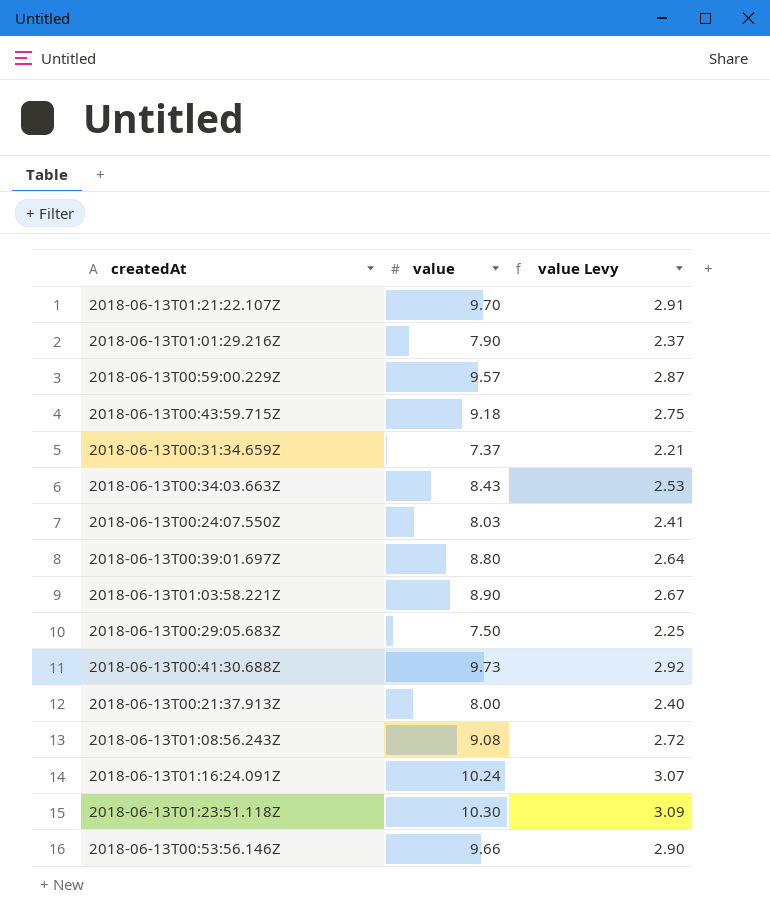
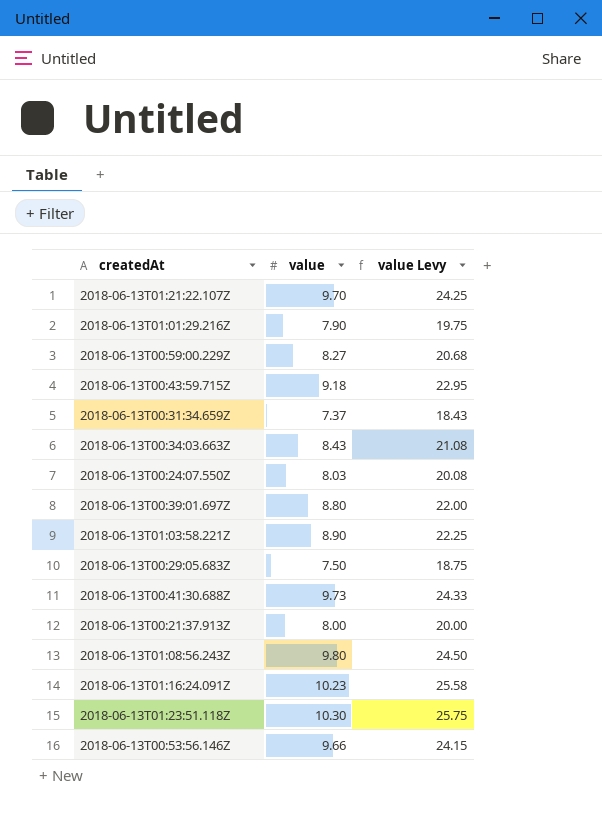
column value Levy | formula: [value] * 0.3 -> [value] * 2.5
2018-06-13T00:59:00.229Z | value: 9.57 -> 8.27
2018-06-13T01:08:56.243Z | value: 9.08 -> 9.80
2018-06-13T01:16:24.091Z | value: 10.24 -> 10.23

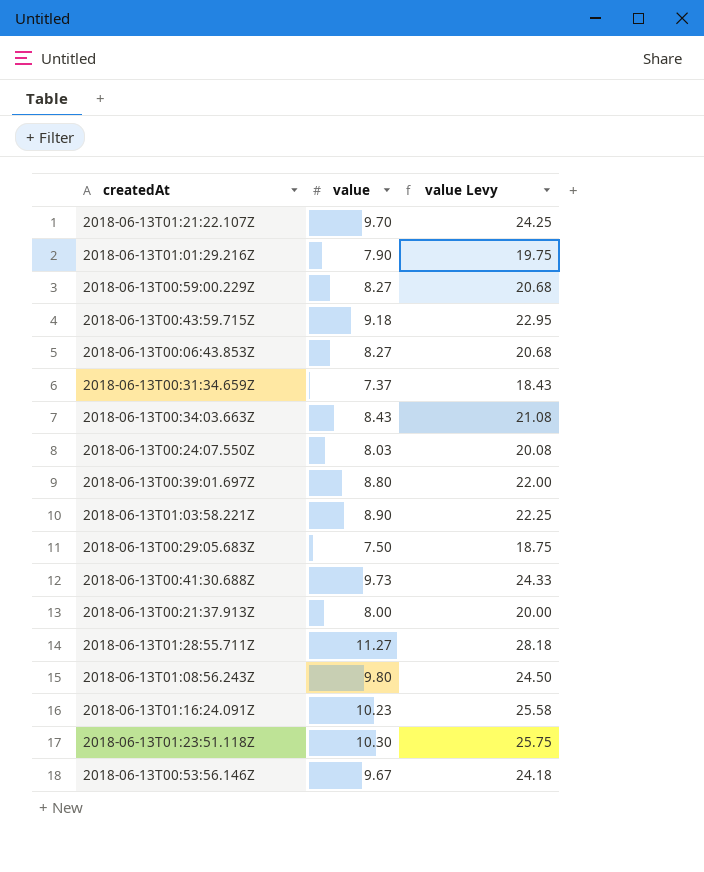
row 2018-06-13T00:06:43.853Z: none -> 8.27 | 20.68
row 2018-06-13T01:28:55.711Z: none -> 11.27 | 28.18
2018-06-13T00:53:56.146Z | value: 9.66 -> 9.67
2018-06-13T00:53:56.146Z | value Levy: 24.15 -> 24.18

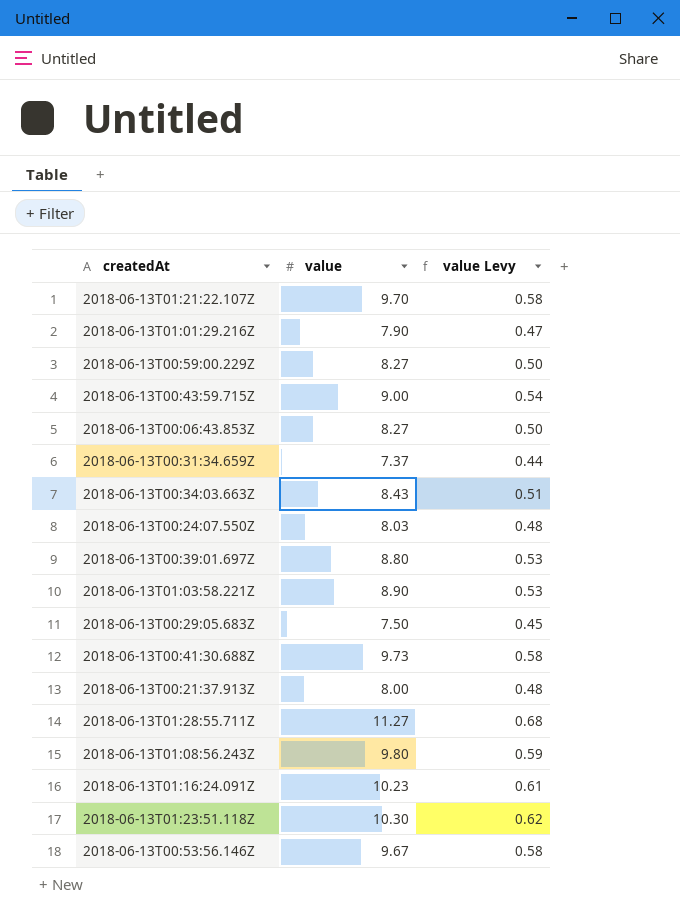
column value Levy | formula: [value] * 2.5 -> [value] * 0.06
2018-06-13T00:43:59.715Z | value: 9.18 -> 9.00

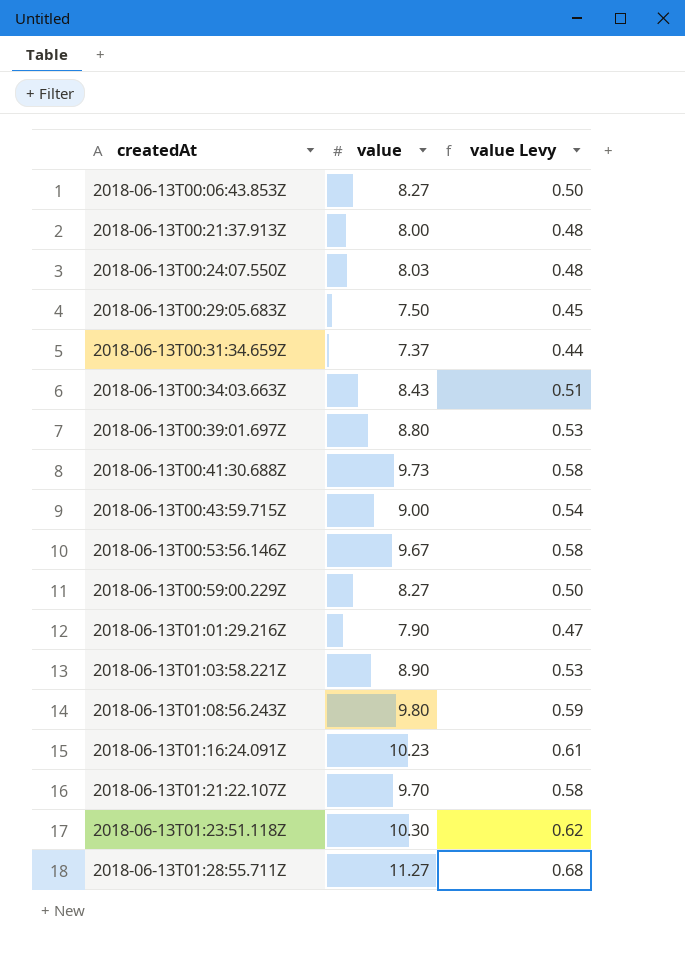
row order: none -> createdAt ascending

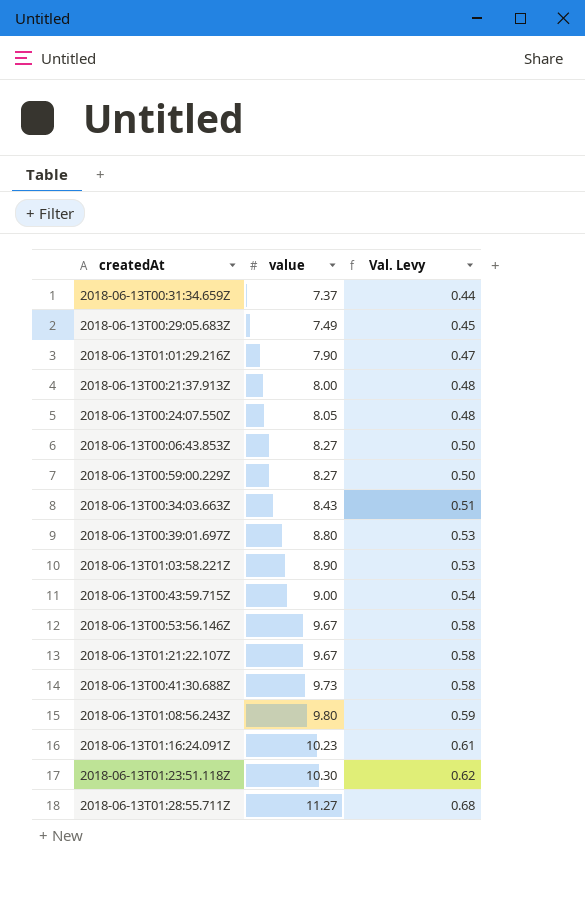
row order: createdAt ascending -> value ascending
column name: value Levy -> Val. Levy
2018-06-13T00:29:05.683Z | value: 7.50 -> 7.49
2018-06-13T00:24:07.550Z | value: 8.03 -> 8.05
2018-06-13T01:21:22.107Z | value: 9.70 -> 9.67

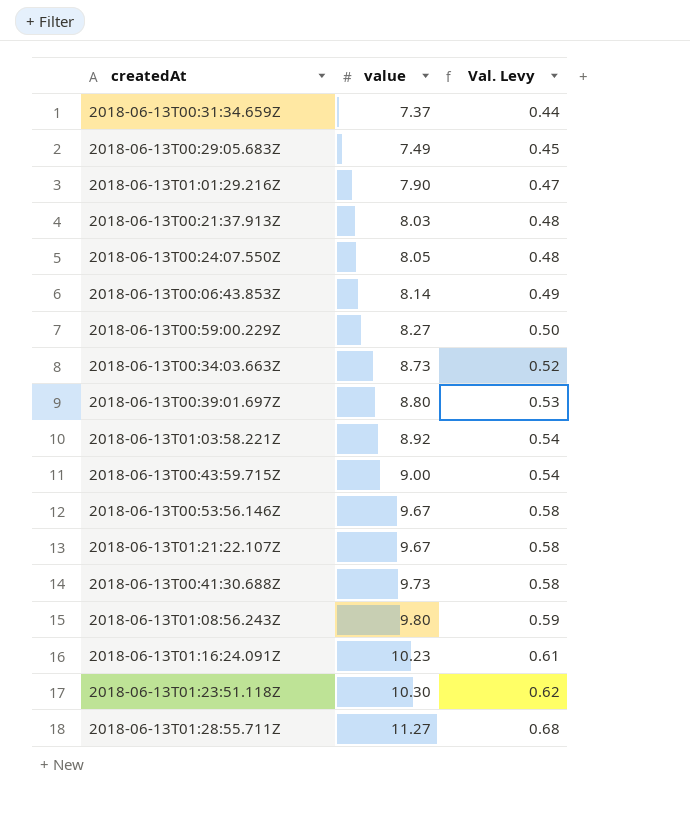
2018-06-13T00:21:37.913Z | value: 8.00 -> 8.03
2018-06-13T00:06:43.853Z | value: 8.27 -> 8.14
2018-06-13T00:06:43.853Z | Val. Levy: 0.50 -> 0.49
2018-06-13T00:34:03.663Z | value: 8.43 -> 8.73
2018-06-13T00:34:03.663Z | Val. Levy: 0.51 -> 0.52
2018-06-13T01:03:58.221Z | value: 8.90 -> 8.92
2018-06-13T01:03:58.221Z | Val. Levy: 0.53 -> 0.54

